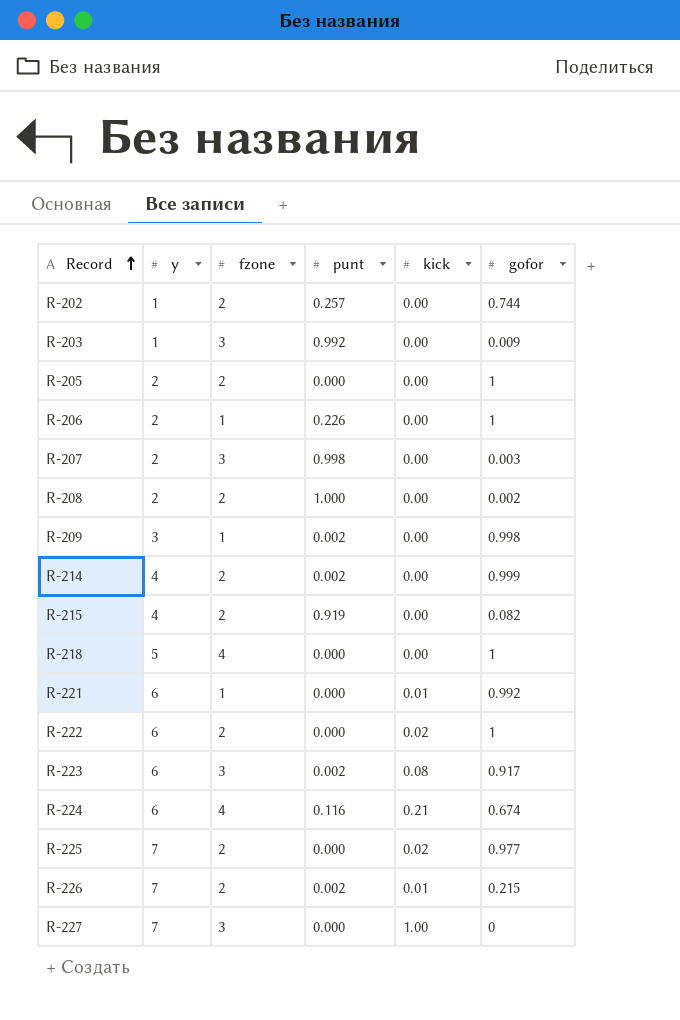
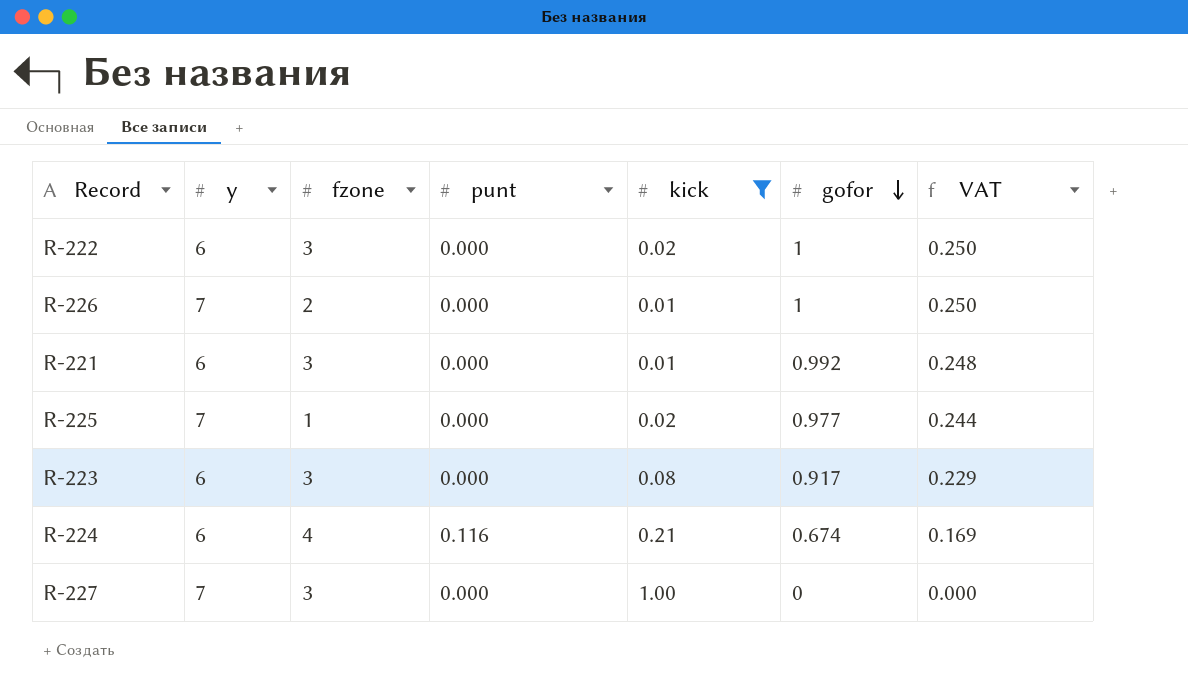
filter: none -> kick != 0.00
row order: Record ascending -> gofor descending
column VAT | formula: none -> [gofor] * 0.25
R-222 | fzone: 2 -> 3
R-226 | punt: 0.002 -> 0.000
R-226 | gofor: 0.215 -> 1
R-221 | fzone: 1 -> 3
R-225 | fzone: 2 -> 1
R-223 | punt: 0.002 -> 0.000

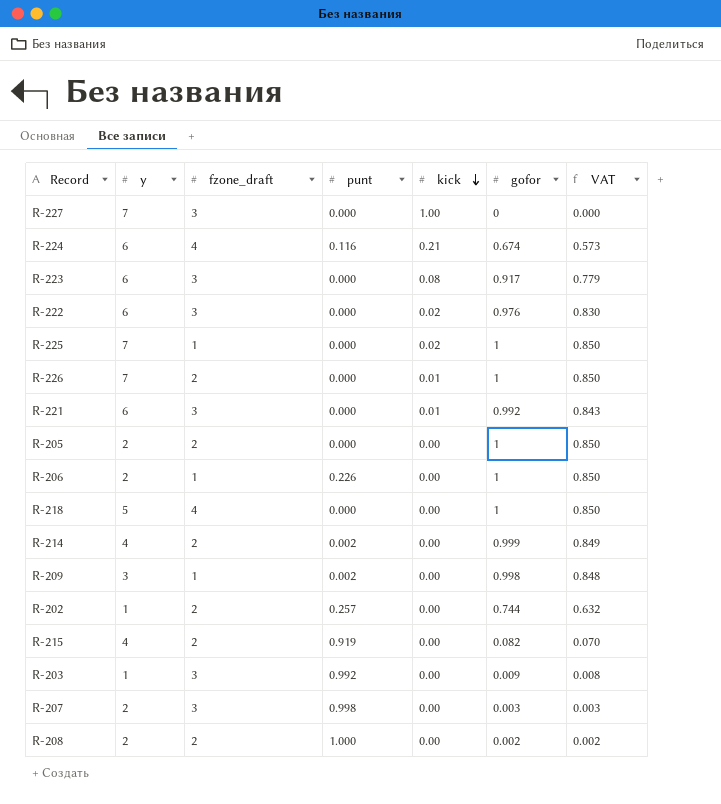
filter: kick != 0.00 -> none
row order: gofor descending -> kick descending
column name: fzone -> fzone_draft
column VAT | formula: [gofor] * 0.25 -> [gofor] * 0.85
R-222 | gofor: 1 -> 0.976
R-225 | gofor: 0.977 -> 1

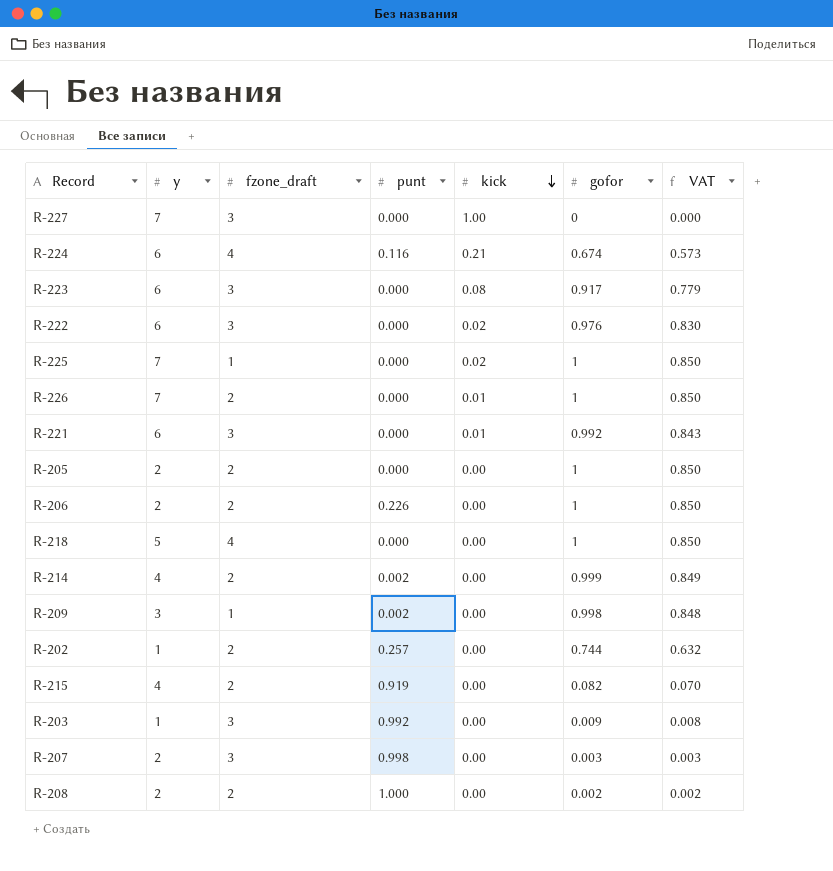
R-206 | fzone_draft: 1 -> 2

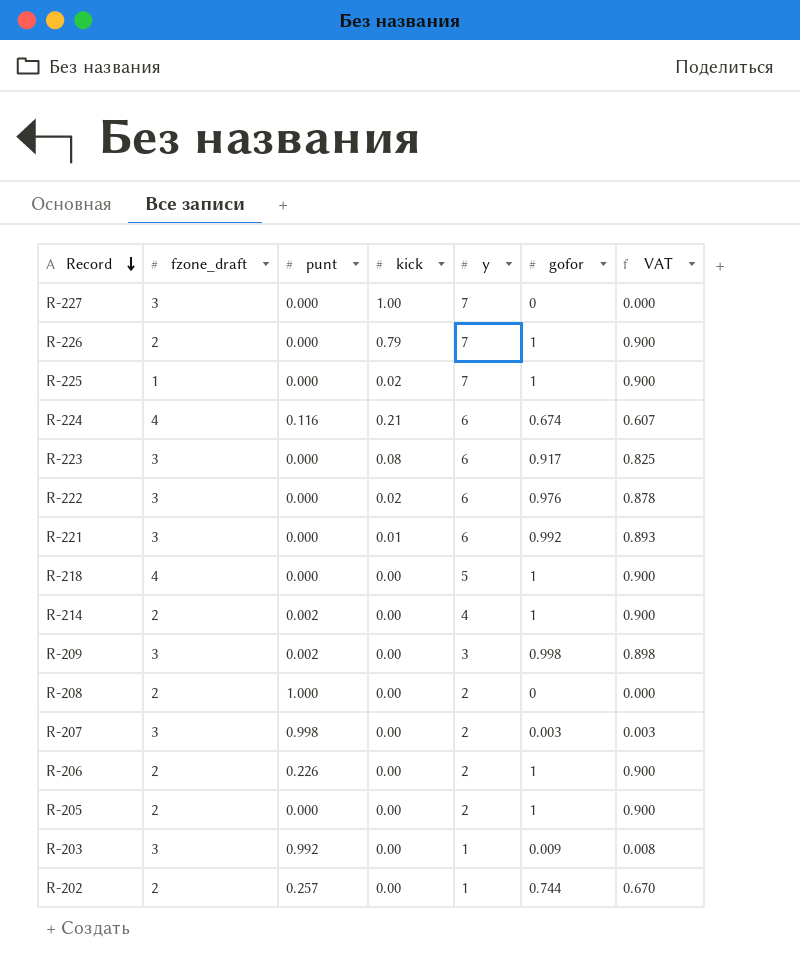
row order: kick descending -> Record descending
column y | position: 2 -> 5
column VAT | formula: [gofor] * 0.85 -> [gofor] * 0.9
row R-215: 4 | 2 | 0.919 | 0.00 | 0.082 | 0.070 -> none
R-226 | kick: 0.01 -> 0.79
R-214 | gofor: 0.999 -> 1
R-209 | fzone_draft: 1 -> 3
R-208 | gofor: 0.002 -> 0

